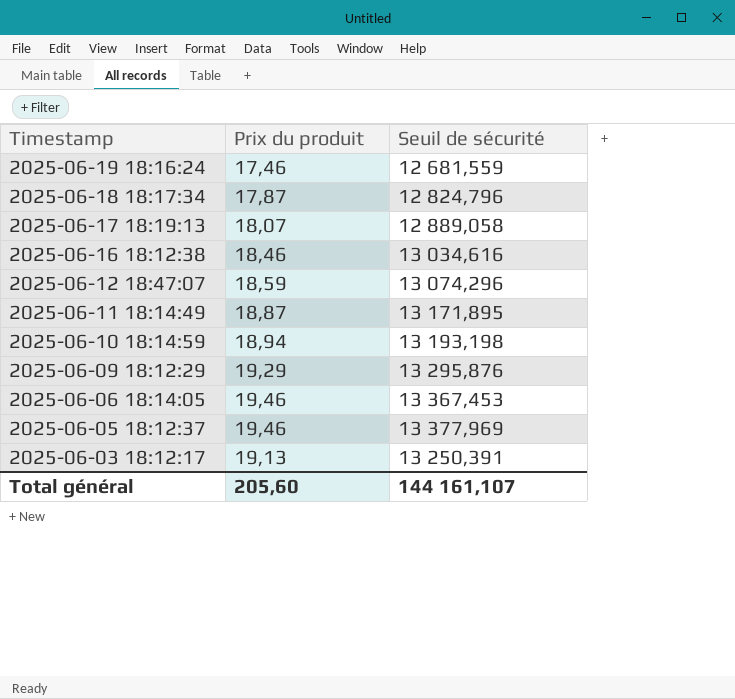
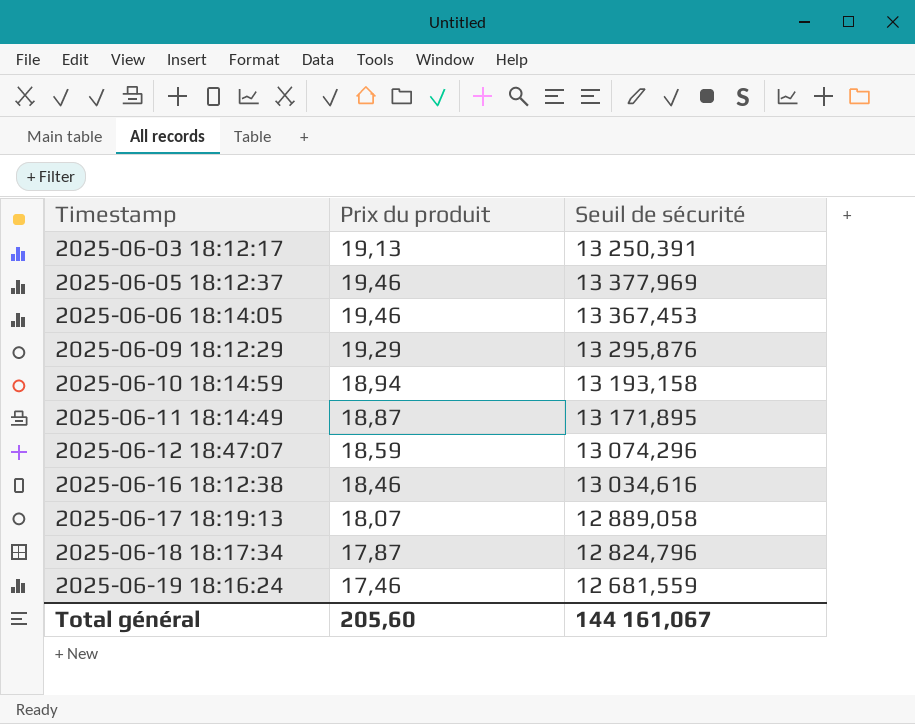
row order: Timestamp descending -> Timestamp ascending
2025-06-10 18:14:59 | Seuil de sécurité: 13 193,198 -> 13 193,158
Total général | Seuil de sécurité: 144 161,107 -> 144 161,067

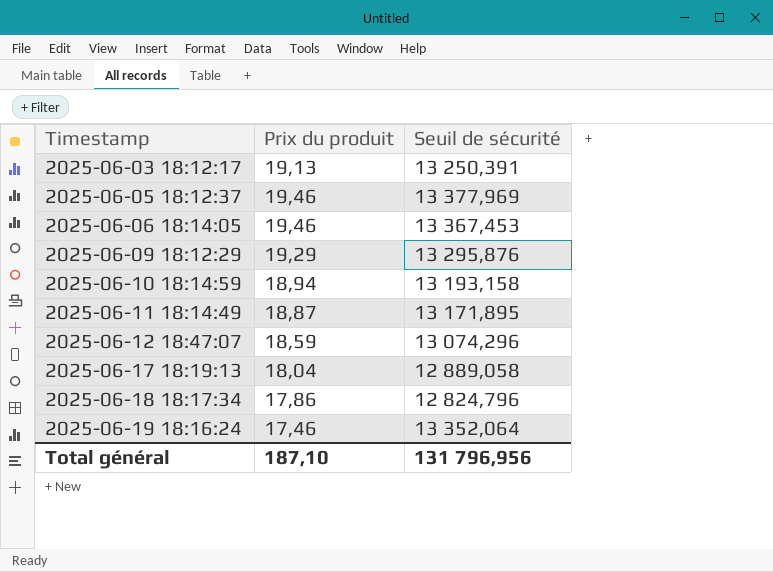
row 2025-06-16 18:12:38: 18,46 | 13 034,616 -> none
2025-06-17 18:19:13 | Prix du produit: 18,07 -> 18,04
2025-06-18 18:17:34 | Prix du produit: 17,87 -> 17,86
2025-06-19 18:16:24 | Seuil de sécurité: 12 681,559 -> 13 352,064
Total général | Prix du produit: 205,60 -> 187,10
Total général | Seuil de sécurité: 144 161,067 -> 131 796,956

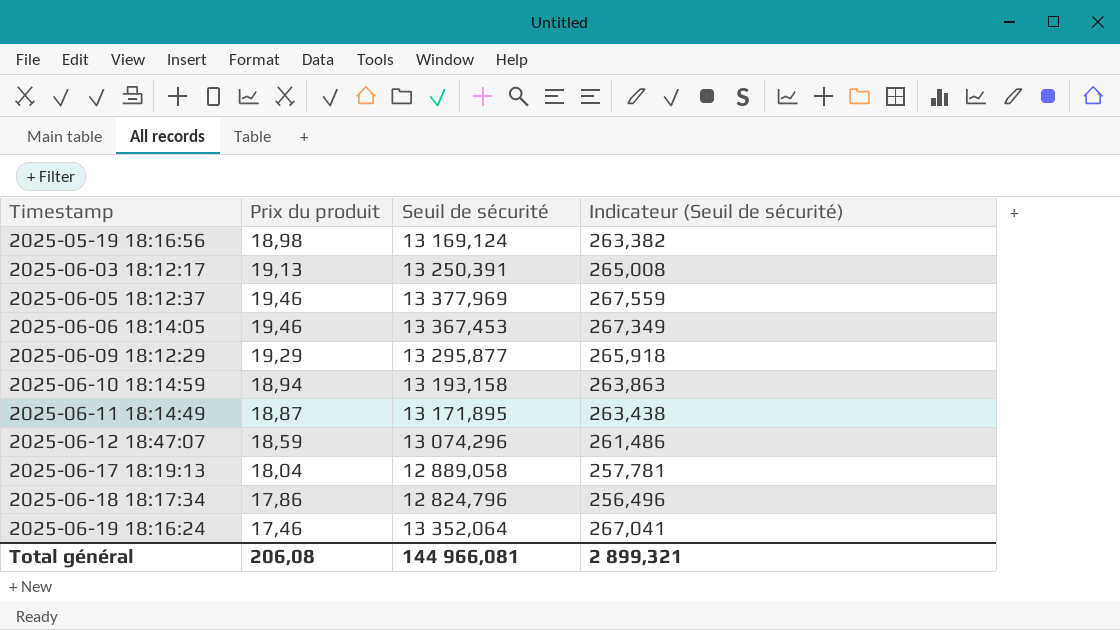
column Indicateur (Seuil de sécurité) | formula: none -> [Seuil de sécurité] * 0,02
row 2025-05-19 18:16:56: none -> 18,98 | 13 169,124 | 263,382
2025-06-09 18:12:29 | Seuil de sécurité: 13 295,876 -> 13 295,877
Total général | Prix du produit: 187,10 -> 206,08
Total général | Seuil de sécurité: 131 796,956 -> 144 966,081

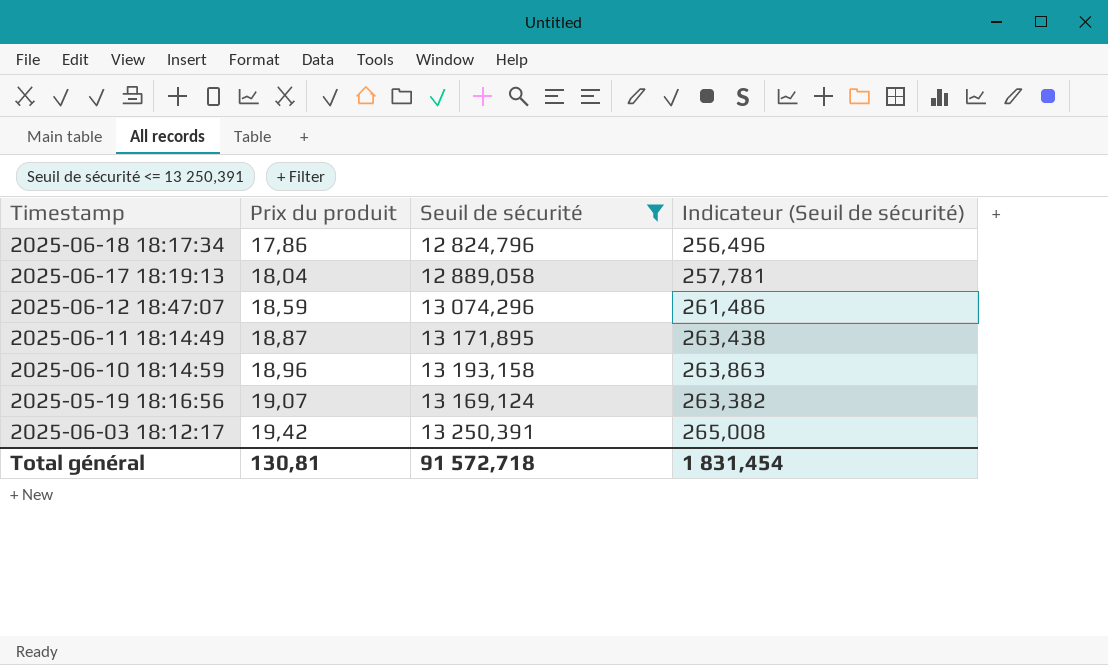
filter: none -> Seuil de sécurité <= 13 250,391
row order: Timestamp ascending -> Prix du produit ascending
2025-06-10 18:14:59 | Prix du produit: 18,94 -> 18,96
2025-05-19 18:16:56 | Prix du produit: 18,98 -> 19,07
2025-06-03 18:12:17 | Prix du produit: 19,13 -> 19,42
Total général | Prix du produit: 206,08 -> 130,81
Total général | Seuil de sécurité: 144 966,081 -> 91 572,718
Total général | Indicateur (Seuil de sécurité): 2 899,321 -> 1 831,454

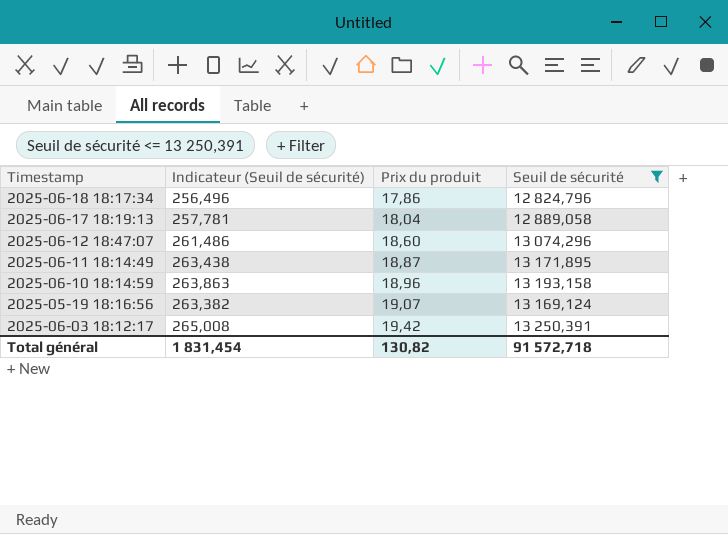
column Indicateur (Seuil de sécurité) | position: 4 -> 2
2025-06-12 18:47:07 | Prix du produit: 18,59 -> 18,60
Total général | Prix du produit: 130,81 -> 130,82

